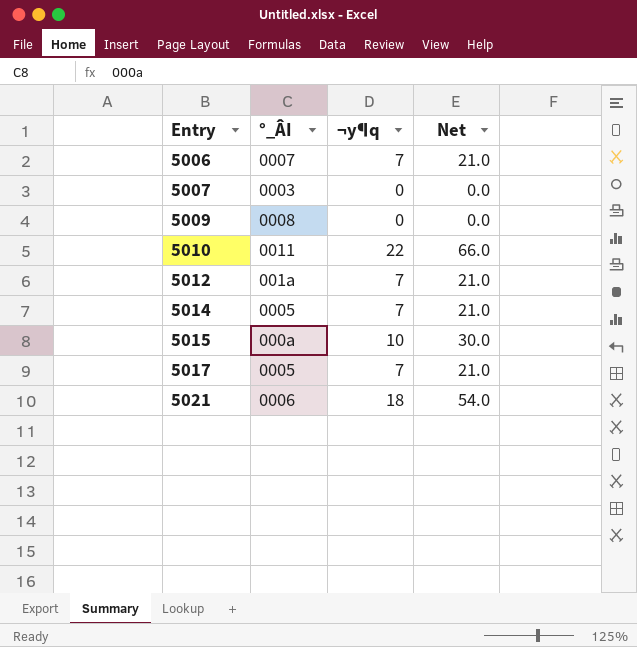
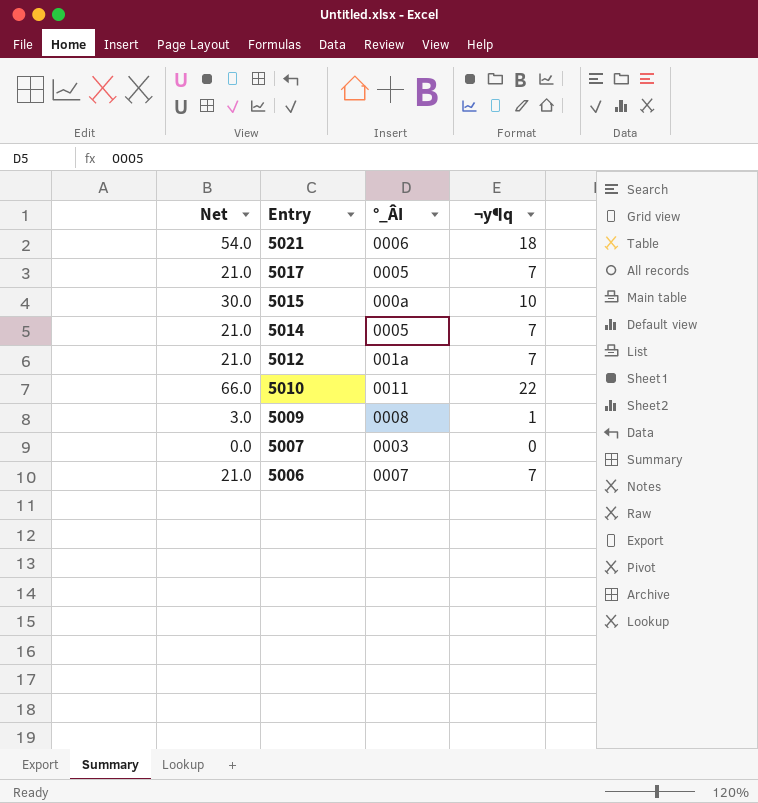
row order: Entry ascending -> Entry descending
column Net | position: 4 -> 1
5009 | Net: 0.0 -> 3.0
5009 | ¬y¶q: 0 -> 1

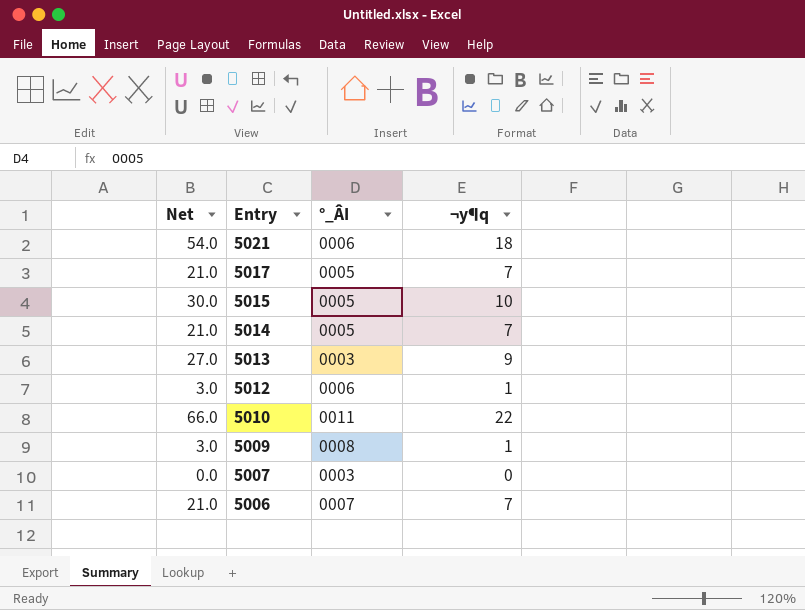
5015 | °_ÂI: 000a -> 0005
row 5013: none -> 27.0 | 0003 | 9
5012 | Net: 21.0 -> 3.0
5012 | °_ÂI: 001a -> 0006
5012 | ¬y¶q: 7 -> 1

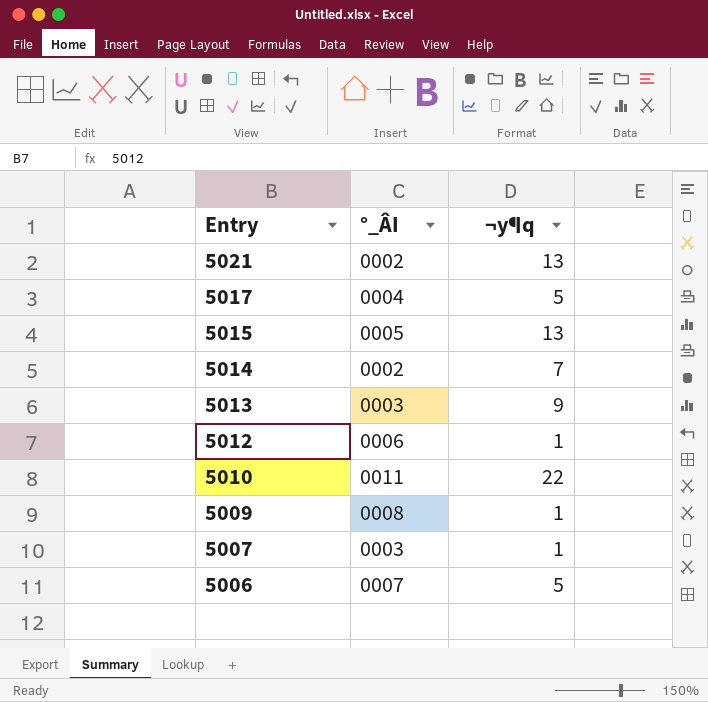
column Net | formula: [¬y¶q] * 3 -> none
5021 | °_ÂI: 0006 -> 0002
5021 | ¬y¶q: 18 -> 13
5017 | °_ÂI: 0005 -> 0004
5017 | ¬y¶q: 7 -> 5
5015 | ¬y¶q: 10 -> 13
5014 | °_ÂI: 0005 -> 0002
5007 | ¬y¶q: 0 -> 1
5006 | ¬y¶q: 7 -> 5

